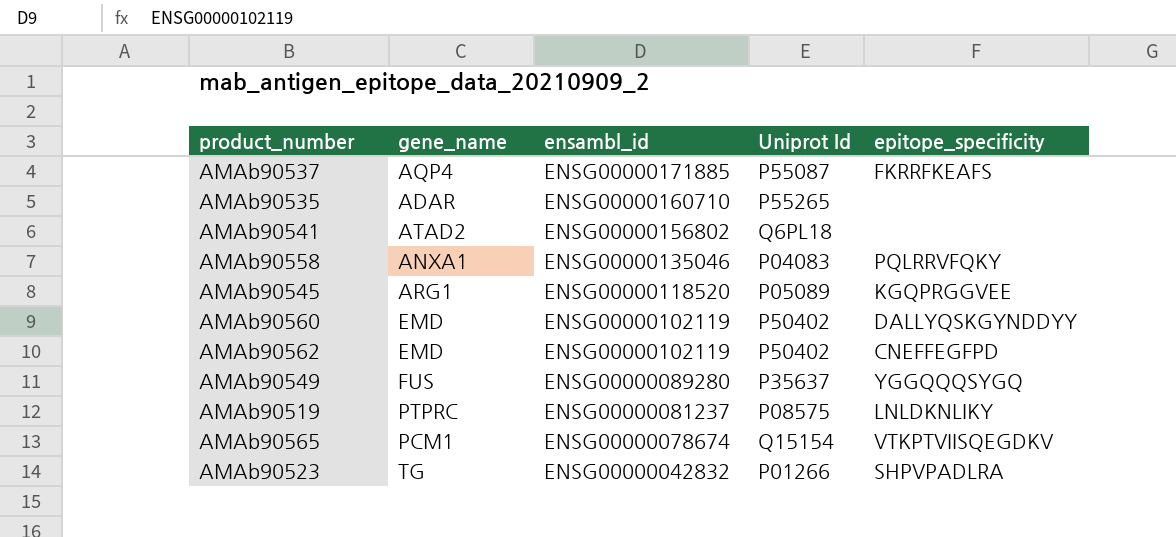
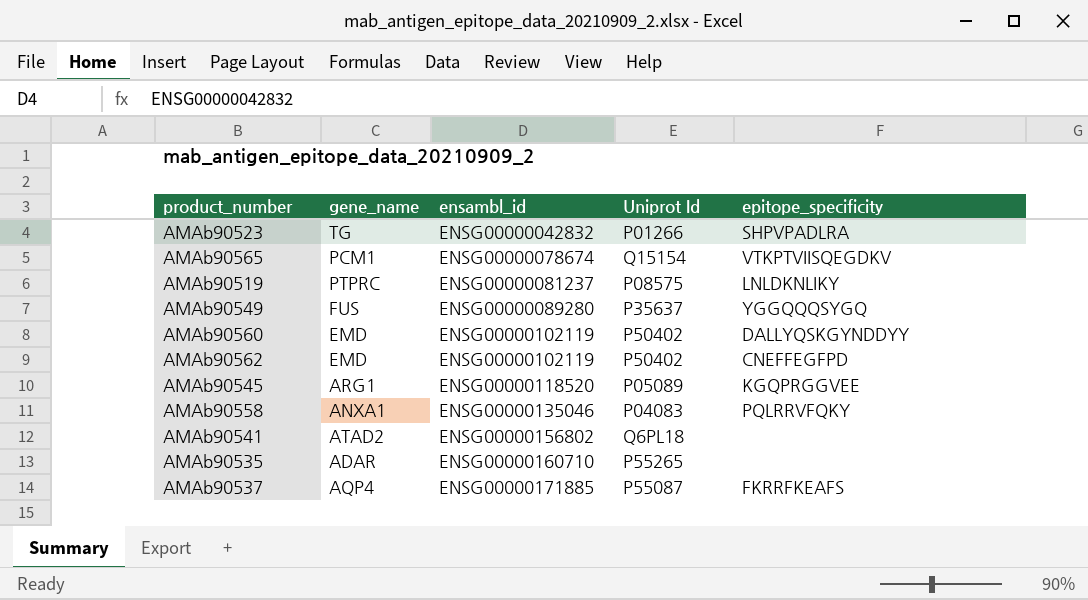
row order: ensambl_id descending -> ensambl_id ascending

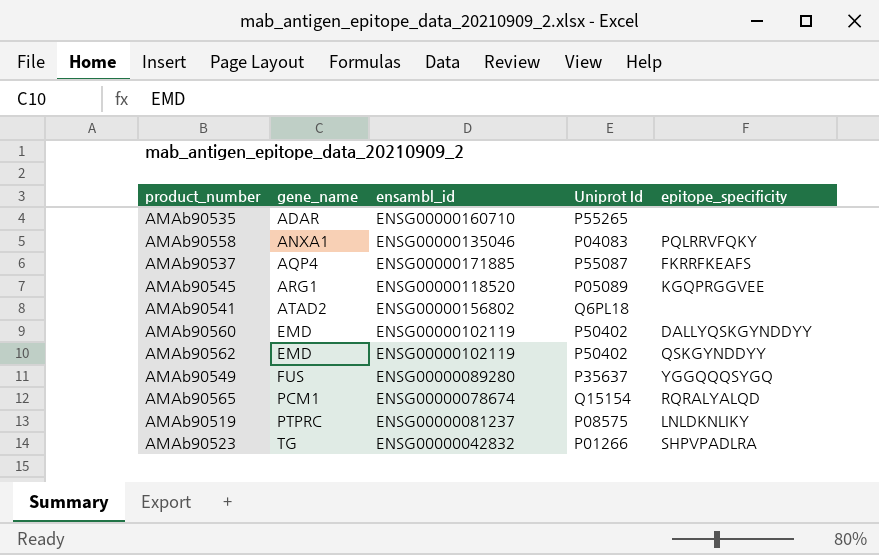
row order: ensambl_id ascending -> gene_name ascending
AMAb90562 | epitope_specificity: CNEFFEGFPD -> QSKGYNDDYY
AMAb90565 | epitope_specificity: VTKPTVIISQEGDKV -> RQRALYALQD

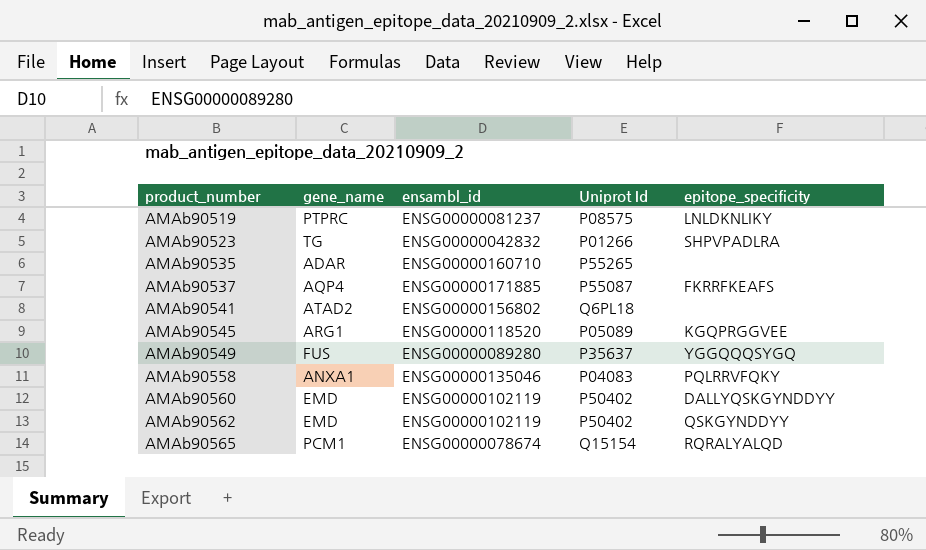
row order: gene_name ascending -> product_number ascending

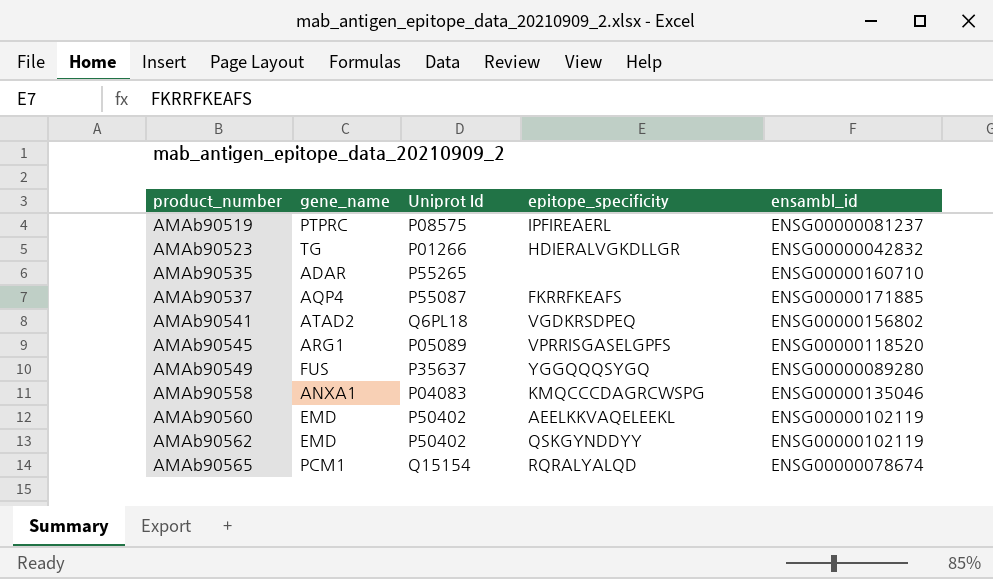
column ensambl_id | position: 3 -> 5
AMAb90519 | epitope_specificity: LNLDKNLIKY -> IPFIREAERL
AMAb90523 | epitope_specificity: SHPVPADLRA -> HDIERALVGKDLLGR
AMAb90541 | epitope_specificity: none -> VGDKRSDPEQ
AMAb90545 | epitope_specificity: KGQPRGGVEE -> VPRRISGASELGPFS
AMAb90558 | epitope_specificity: PQLRRVFQKY -> KMQCCCDAGRCWSPG
AMAb90560 | epitope_specificity: DALLYQSKGYNDDYY -> AEELKKVAQELEEKL

